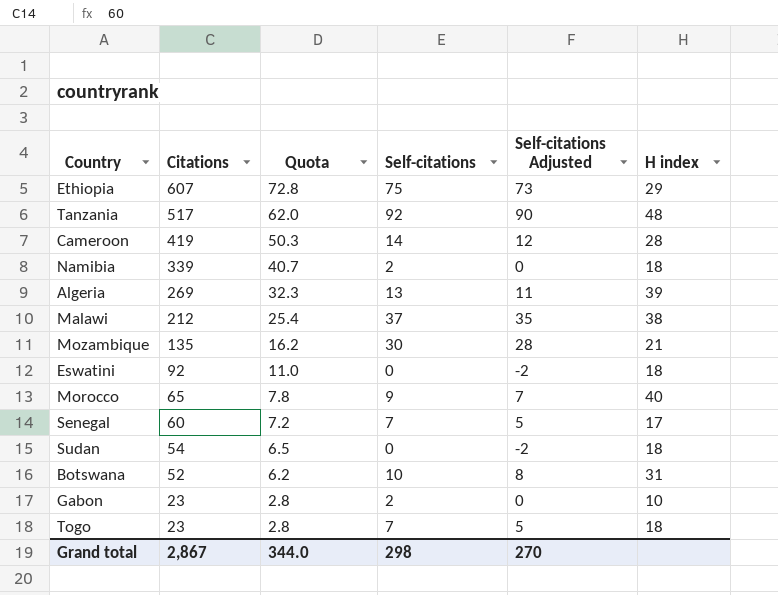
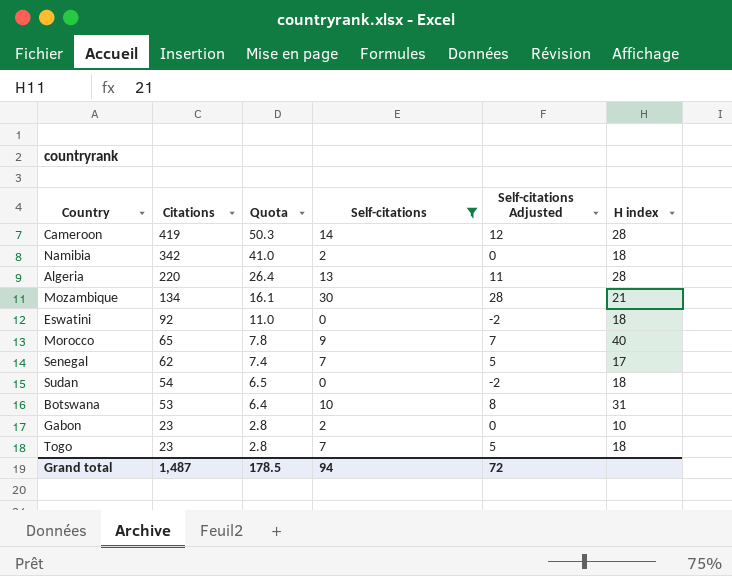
filter: none -> Self-citations <= 30
Namibia | Citations: 339 -> 342
Namibia | Quota: 40.7 -> 41.0
Algeria | Citations: 269 -> 220
Algeria | Quota: 32.3 -> 26.4
Algeria | H index: 39 -> 28
Mozambique | Citations: 135 -> 134
Mozambique | Quota: 16.2 -> 16.1
Senegal | Citations: 60 -> 62
Senegal | Quota: 7.2 -> 7.4
Botswana | Citations: 52 -> 53
Botswana | Quota: 6.2 -> 6.4
Grand total | Citations: 2,867 -> 1,487
Grand total | Quota: 344.0 -> 178.5
Grand total | Self-citations: 298 -> 94
Grand total | Self-citations Adjusted: 270 -> 72

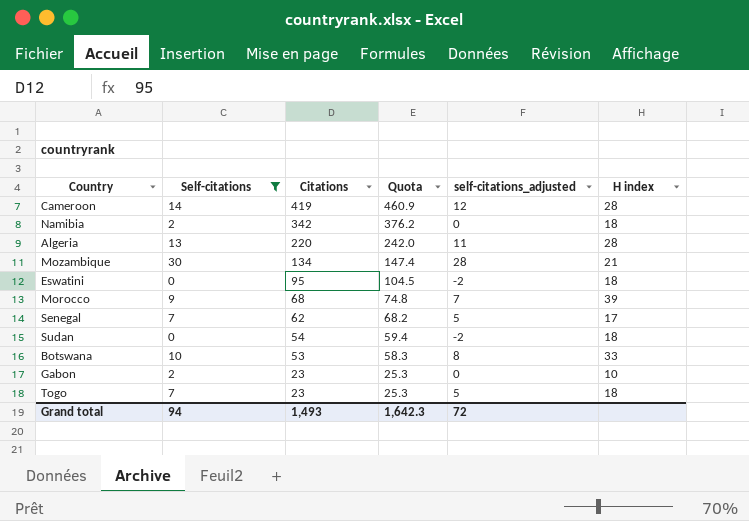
column Self-citations | position: 4 -> 2
column Quota | formula: [Citations] * 0.12 -> [Citations] * 1.1
column name: Self-citations Adjusted -> self-citations_adjusted
Eswatini | Citations: 92 -> 95
Morocco | Citations: 65 -> 68
Morocco | H index: 40 -> 39
Botswana | H index: 31 -> 33
Grand total | Citations: 1,487 -> 1,493
Grand total | Quota: 178.5 -> 1,642.3

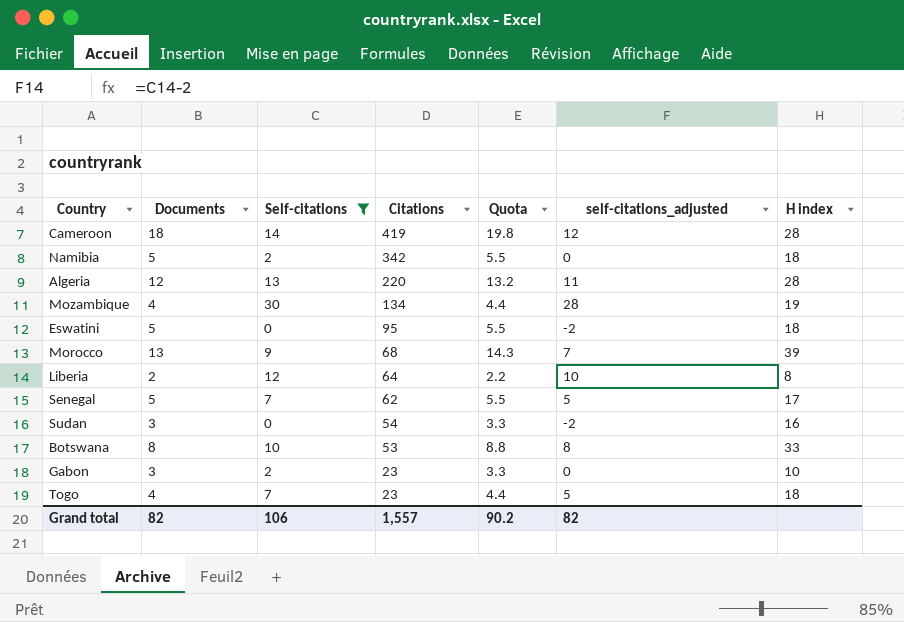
column Documents | position: none -> 2
column Quota | formula: [Citations] * 1.1 -> [Documents] * 1.1
Mozambique | H index: 21 -> 19
row Liberia: none -> 2 | 12 | 64 | 2.2 | 10 | 8
Sudan | H index: 18 -> 16
Grand total | Self-citations: 94 -> 106
Grand total | Citations: 1,493 -> 1,557
Grand total | Quota: 1,642.3 -> 90.2
Grand total | self-citations_adjusted: 72 -> 82

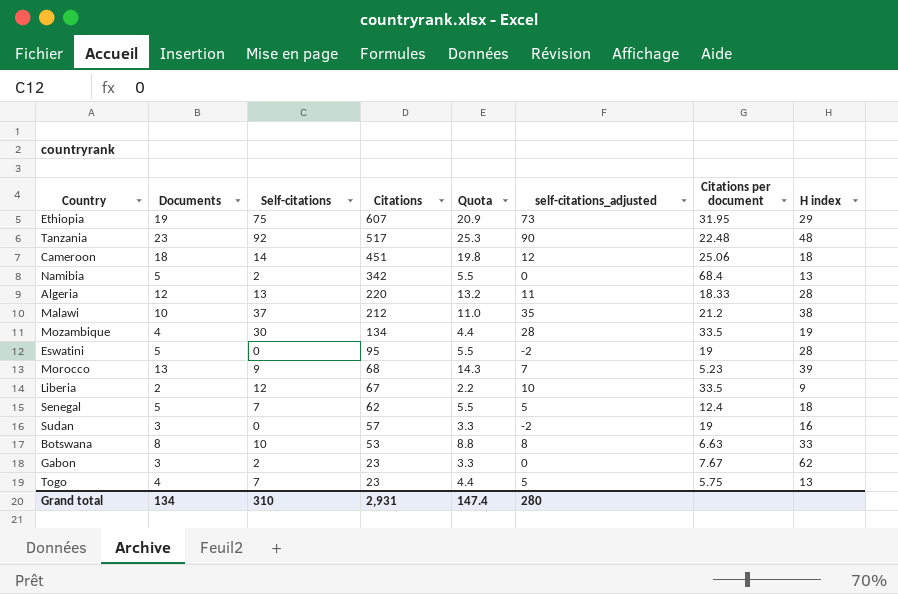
filter: Self-citations <= 30 -> none
column Citations per document | formula: none -> [Citations] / [Documents]
Cameroon | Citations: 419 -> 451
Cameroon | H index: 28 -> 18
Namibia | H index: 18 -> 13
Eswatini | H index: 18 -> 28
Liberia | Citations: 64 -> 67
Liberia | H index: 8 -> 9
Senegal | H index: 17 -> 18
Sudan | Citations: 54 -> 57
Gabon | H index: 10 -> 62
Togo | H index: 18 -> 13
Grand total | Documents: 82 -> 134
Grand total | Self-citations: 106 -> 310
Grand total | Citations: 1,557 -> 2,931
Grand total | Quota: 90.2 -> 147.4
Grand total | self-citations_adjusted: 82 -> 280

